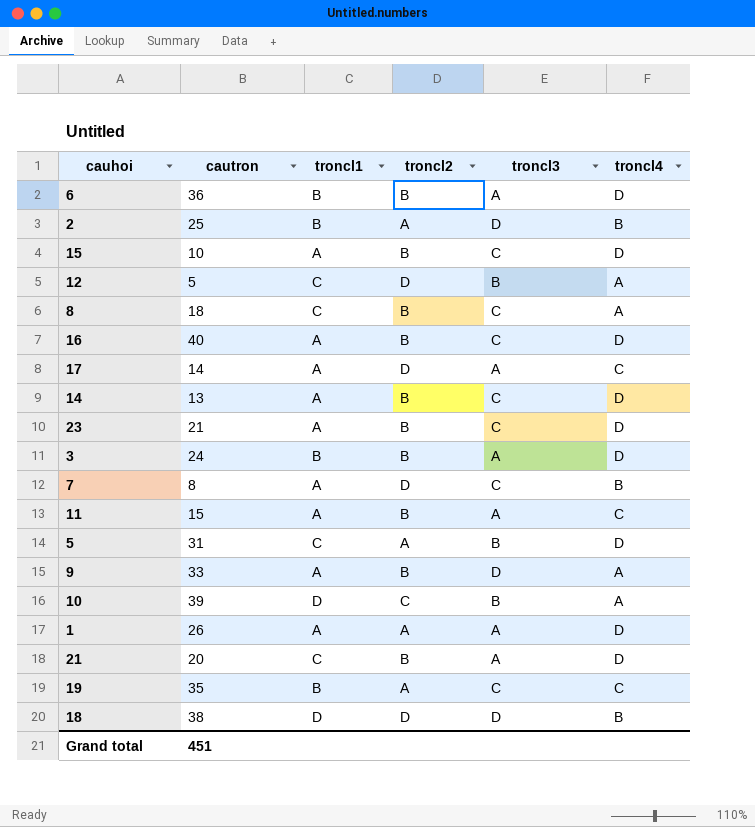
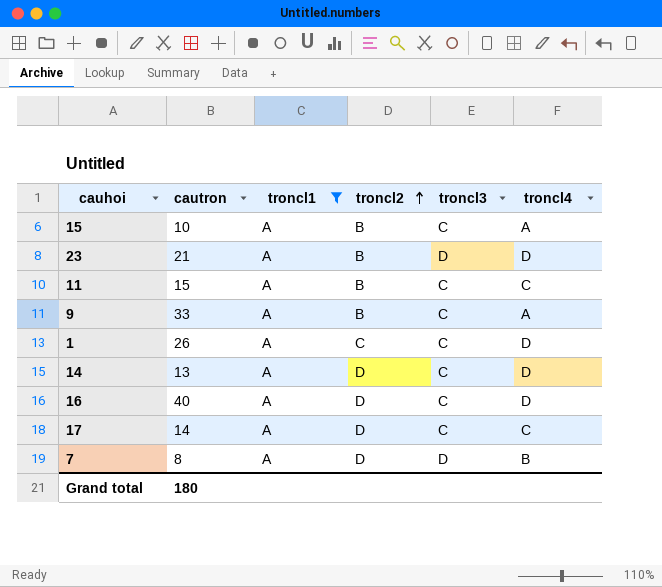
filter: none -> troncl1 = A
row order: none -> troncl2 ascending
15 | troncl4: D -> A
23 | troncl3: C -> D
11 | troncl3: A -> C
9 | troncl3: D -> C
1 | troncl2: A -> C
1 | troncl3: A -> C
14 | troncl2: B -> D
16 | troncl2: B -> D
17 | troncl3: A -> C
7 | troncl3: C -> D
Grand total | cautron: 451 -> 180

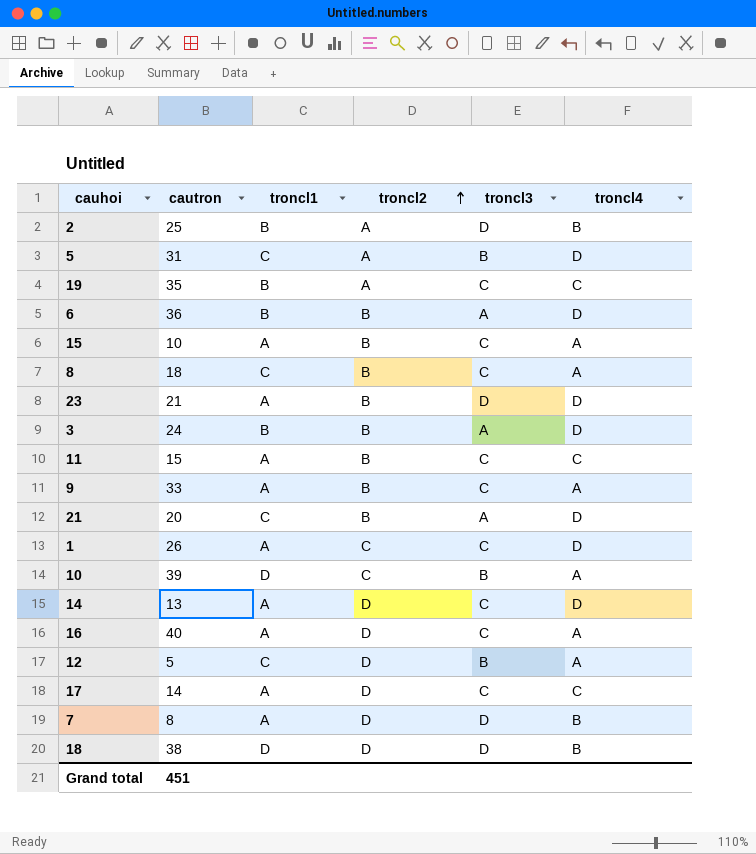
filter: troncl1 = A -> none
16 | troncl4: D -> A
Grand total | cautron: 180 -> 451

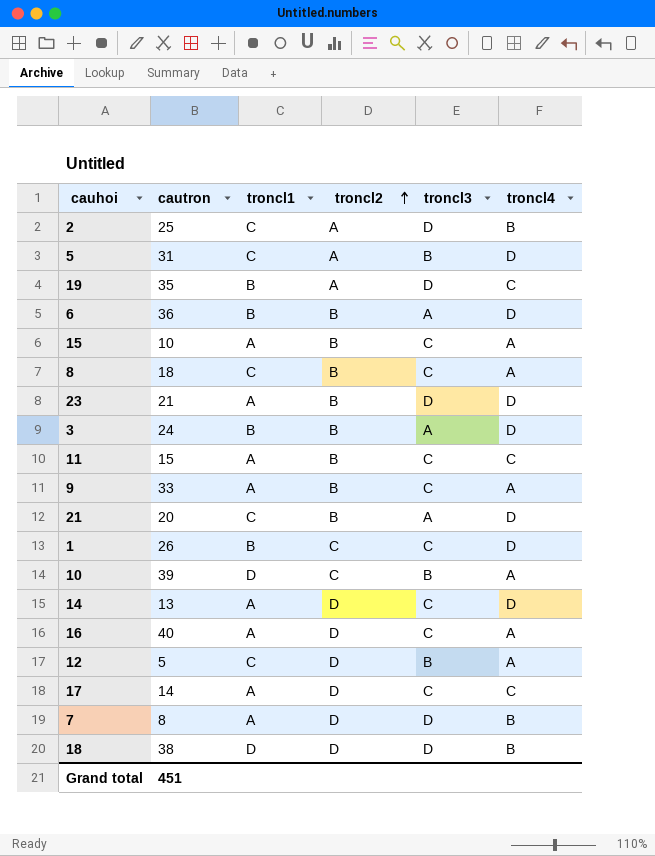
2 | troncl1: B -> C
19 | troncl3: C -> D
1 | troncl1: A -> B

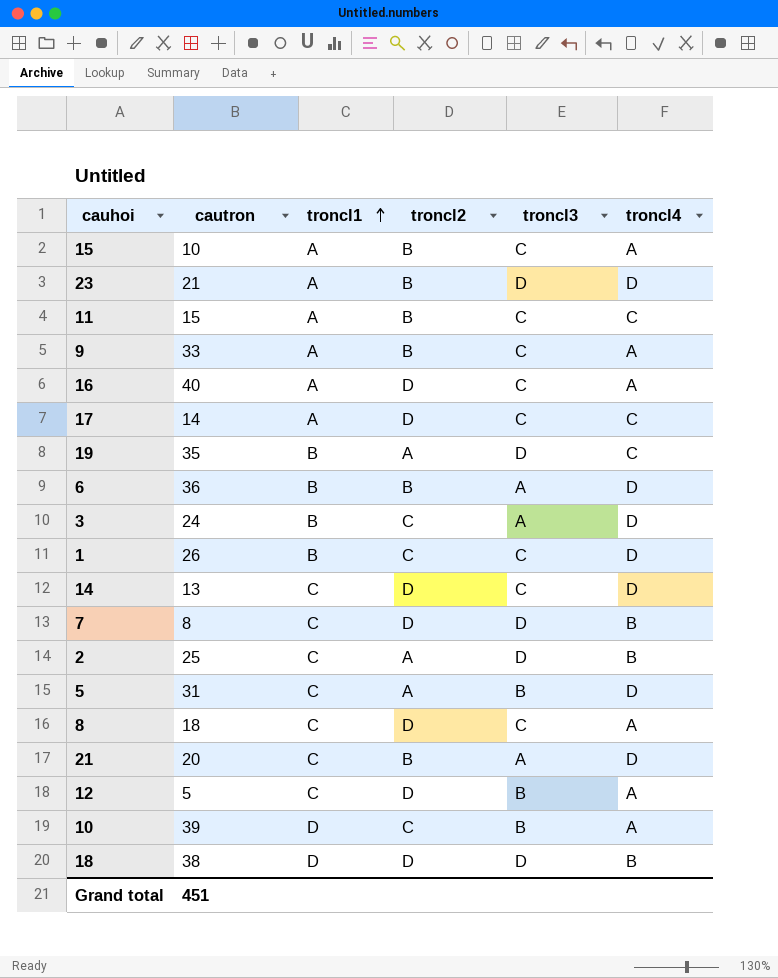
row order: troncl2 ascending -> troncl1 ascending
3 | troncl2: B -> C
14 | troncl1: A -> C
7 | troncl1: A -> C
8 | troncl2: B -> D

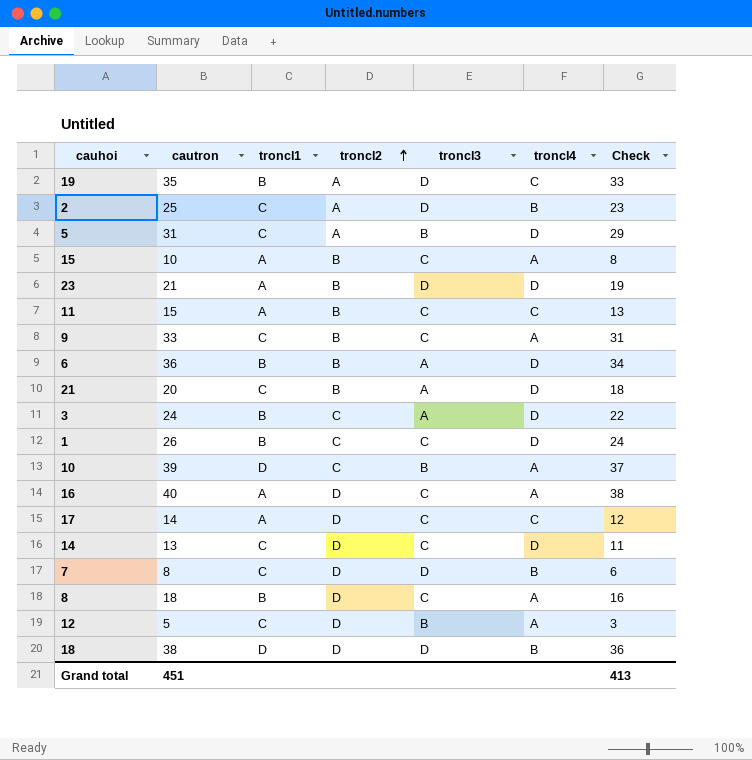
row order: troncl1 ascending -> troncl2 ascending
column Check | formula: none -> [cautron] - 2
9 | troncl1: A -> C
8 | troncl1: C -> B

